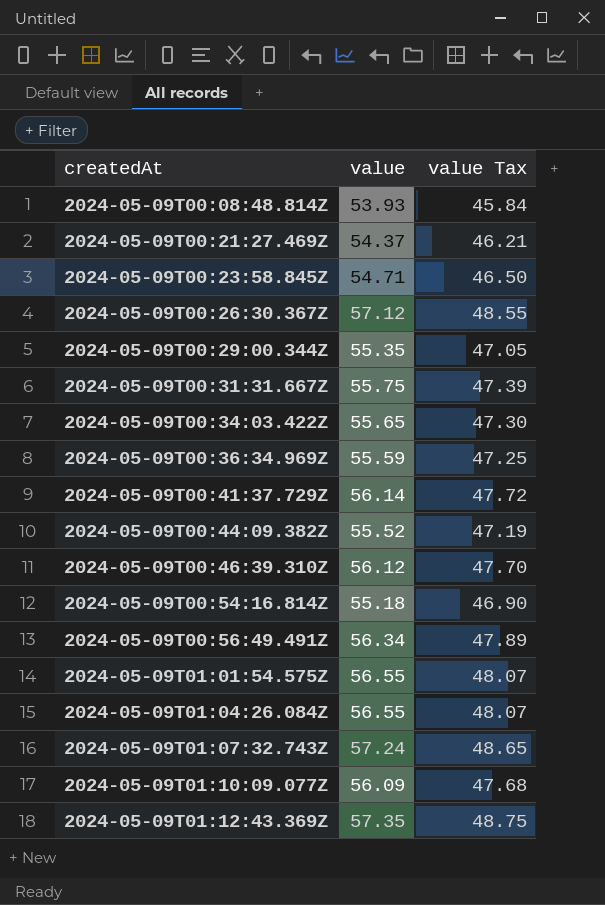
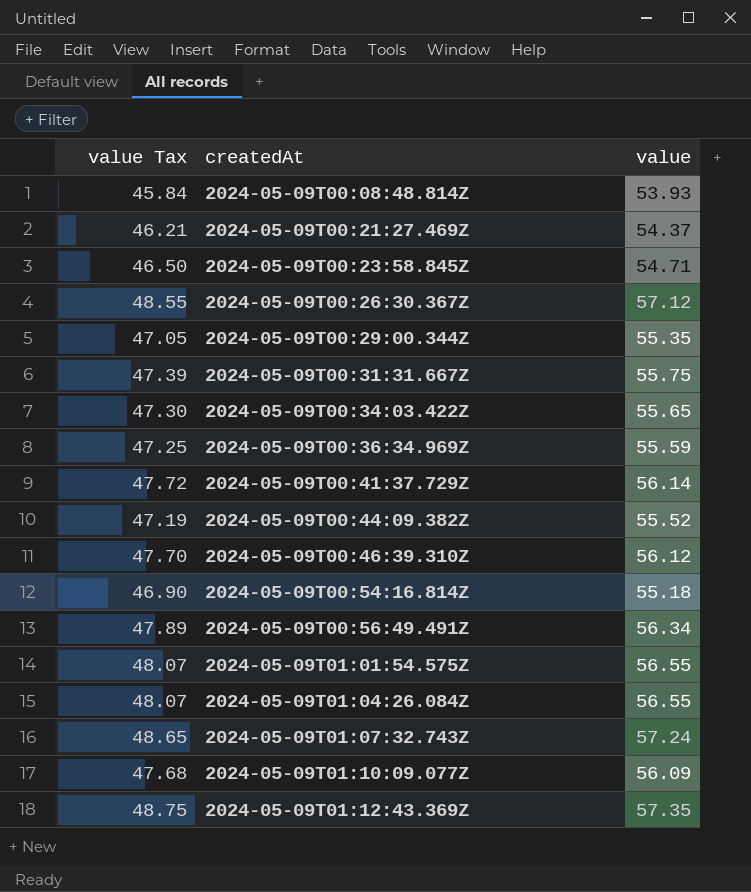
column value Tax | position: 3 -> 1

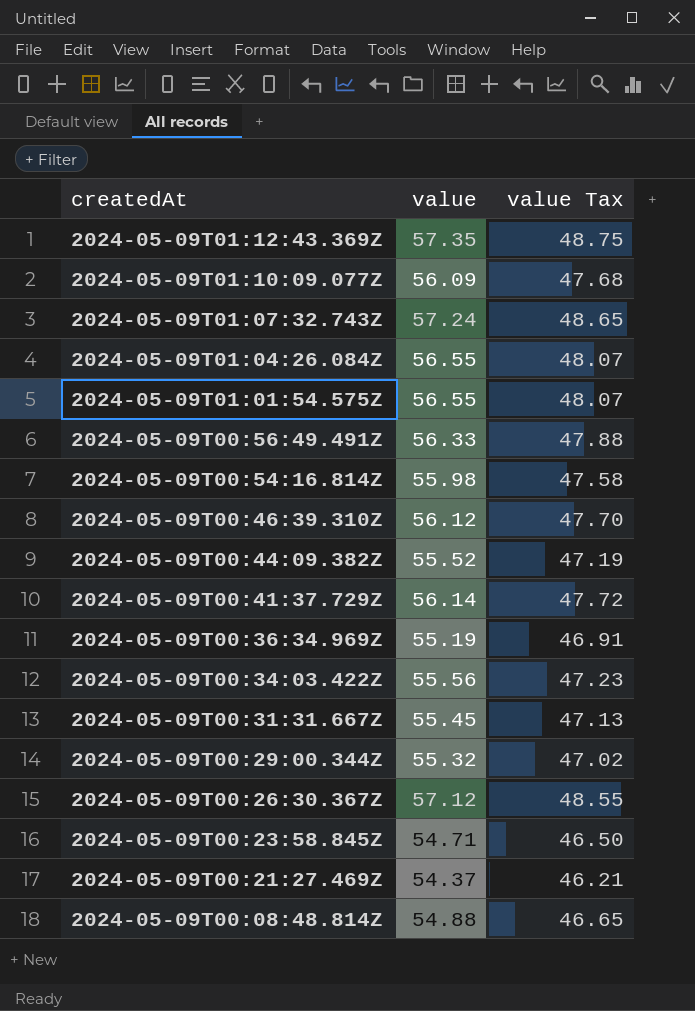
row order: createdAt ascending -> createdAt descending
column value Tax | position: 1 -> 3
2024-05-09T00:56:49.491Z | value: 56.34 -> 56.33
2024-05-09T00:56:49.491Z | value Tax: 47.89 -> 47.88
2024-05-09T00:54:16.814Z | value: 55.18 -> 55.98
2024-05-09T00:54:16.814Z | value Tax: 46.90 -> 47.58
2024-05-09T00:36:34.969Z | value: 55.59 -> 55.19
2024-05-09T00:36:34.969Z | value Tax: 47.25 -> 46.91
2024-05-09T00:34:03.422Z | value: 55.65 -> 55.56
2024-05-09T00:34:03.422Z | value Tax: 47.30 -> 47.23
2024-05-09T00:31:31.667Z | value: 55.75 -> 55.45
2024-05-09T00:31:31.667Z | value Tax: 47.39 -> 47.13
2024-05-09T00:29:00.344Z | value: 55.35 -> 55.32
2024-05-09T00:29:00.344Z | value Tax: 47.05 -> 47.02
2024-05-09T00:08:48.814Z | value: 53.93 -> 54.88
2024-05-09T00:08:48.814Z | value Tax: 45.84 -> 46.65

